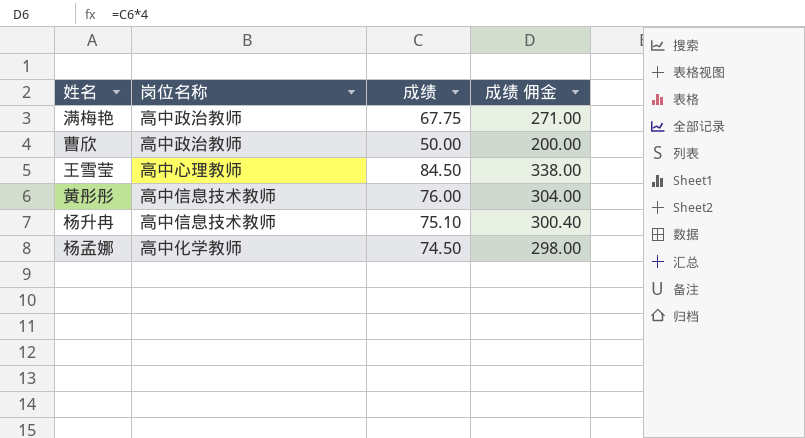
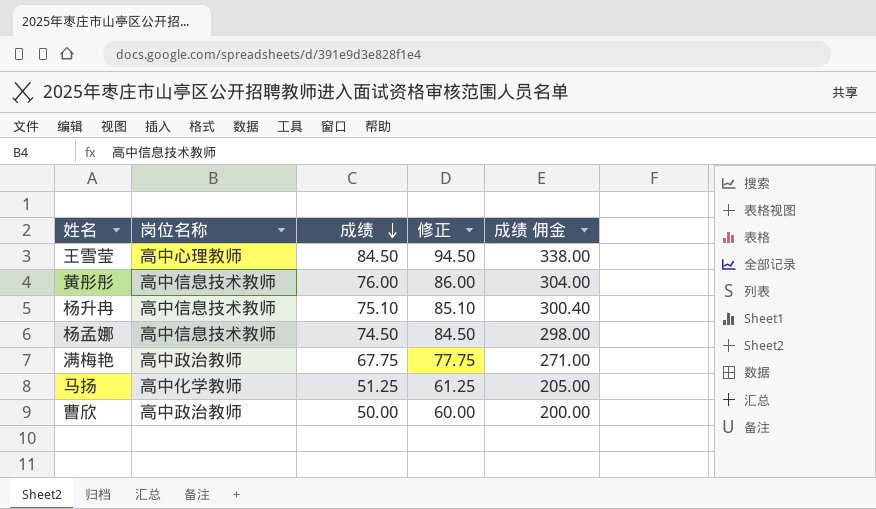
row order: none -> 成绩 descending
column 修正 | formula: none -> [成绩] + 10
杨孟娜 | 岗位名称: 高中化学教师 -> 高中信息技术教师
row 马扬: none -> 高中化学教师 | 51.25 | 61.25 | 205.00

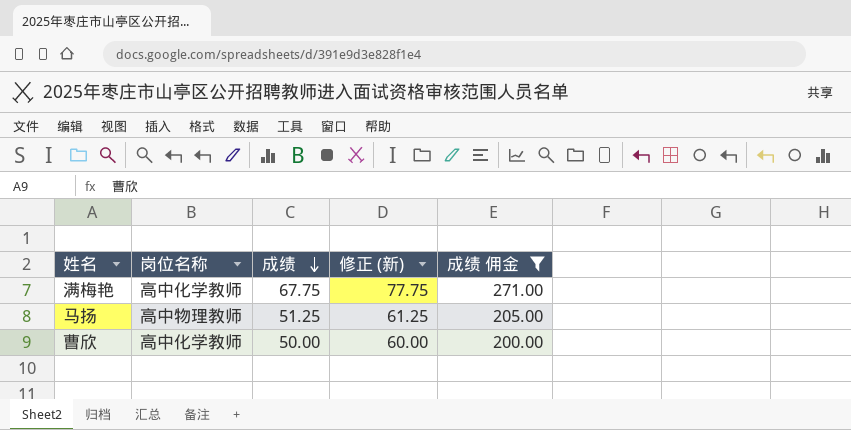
filter: none -> 成绩 佣金 <= 271.00
column name: 修正 -> 修正 (新)
满梅艳 | 岗位名称: 高中政治教师 -> 高中化学教师
马扬 | 岗位名称: 高中化学教师 -> 高中物理教师
曹欣 | 岗位名称: 高中政治教师 -> 高中化学教师

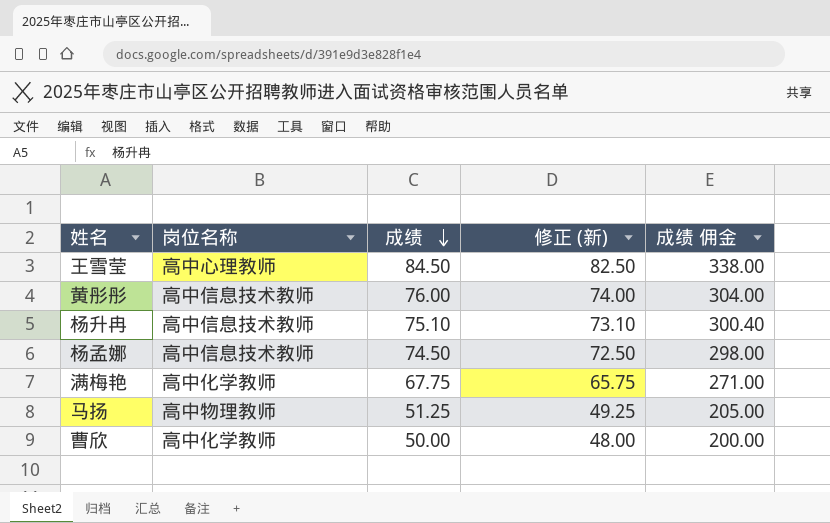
filter: 成绩 佣金 <= 271.00 -> none
column 修正 (新) | formula: [成绩] + 10 -> [成绩] - 2

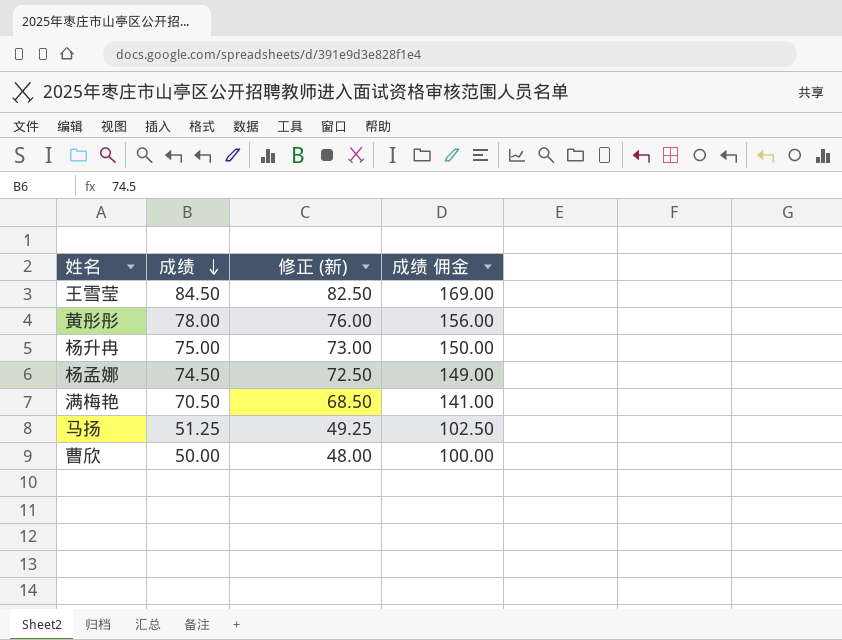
column 岗位名称 | position: 2 -> none
column 成绩 佣金 | formula: [成绩] * 4 -> [成绩] * 2
黄彤彤 | 成绩: 76.00 -> 78.00
黄彤彤 | 修正 (新): 74.00 -> 76.00
杨升冉 | 成绩: 75.10 -> 75.00
杨升冉 | 修正 (新): 73.10 -> 73.00
满梅艳 | 成绩: 67.75 -> 70.50
满梅艳 | 修正 (新): 65.75 -> 68.50

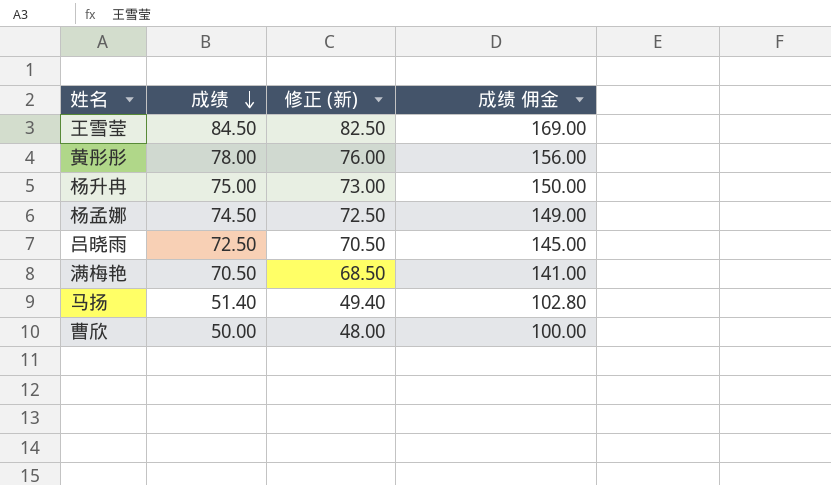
row 吕晓雨: none -> 72.50 | 70.50 | 145.00
马扬 | 成绩: 51.25 -> 51.40
马扬 | 修正 (新): 49.25 -> 49.40
马扬 | 成绩 佣金: 102.50 -> 102.80

